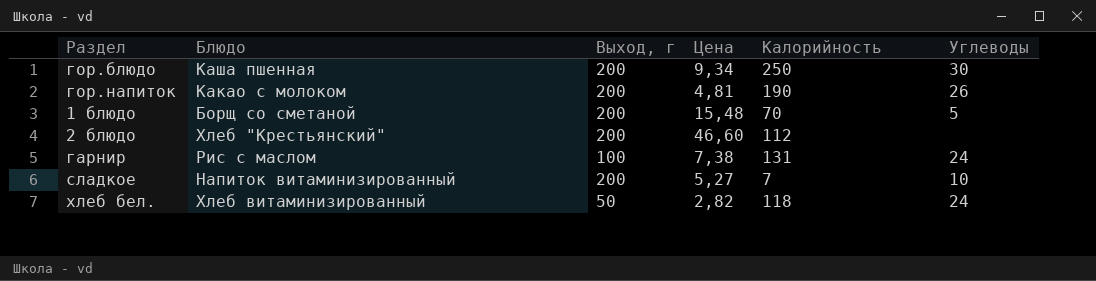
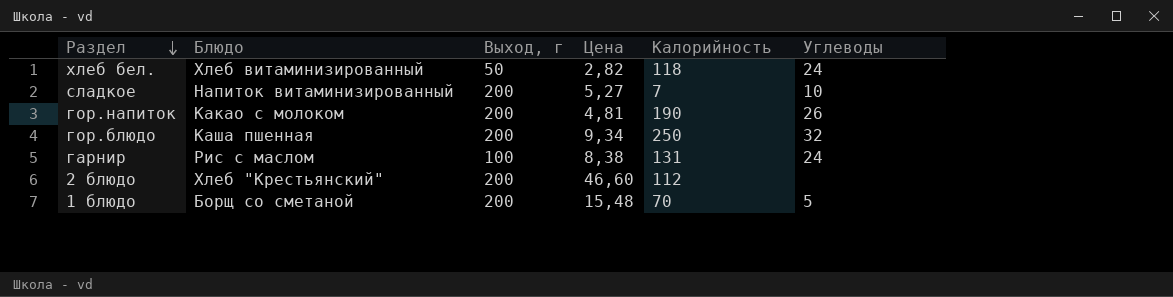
row order: none -> Раздел descending
гор.блюдо | Углеводы: 30 -> 32
гарнир | Цена: 7,38 -> 8,38

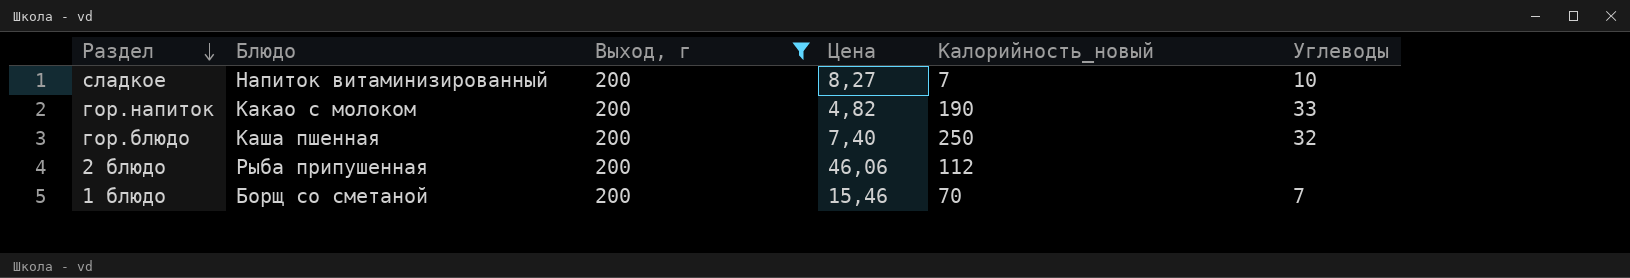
filter: none -> Выход, г = 200
column name: Калорийность -> Калорийность_новый
сладкое | Цена: 5,27 -> 8,27
гор.напиток | Цена: 4,81 -> 4,82
гор.напиток | Углеводы: 26 -> 33
гор.блюдо | Цена: 9,34 -> 7,40
2 блюдо | Блюдо: Хлеб "Крестьянский" -> Рыба припушенная
2 блюдо | Цена: 46,60 -> 46,06
1 блюдо | Цена: 15,48 -> 15,46
1 блюдо | Углеводы: 5 -> 7

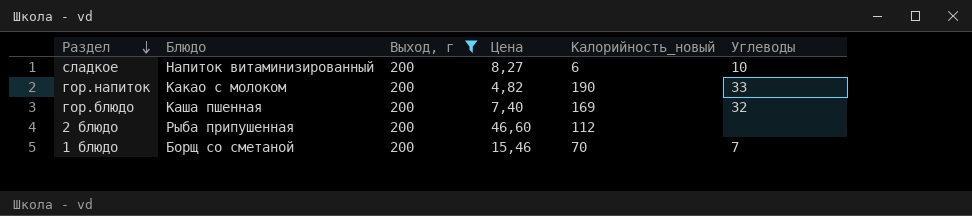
сладкое | Калорийность_новый: 7 -> 6
гор.блюдо | Калорийность_новый: 250 -> 169
2 блюдо | Цена: 46,06 -> 46,60

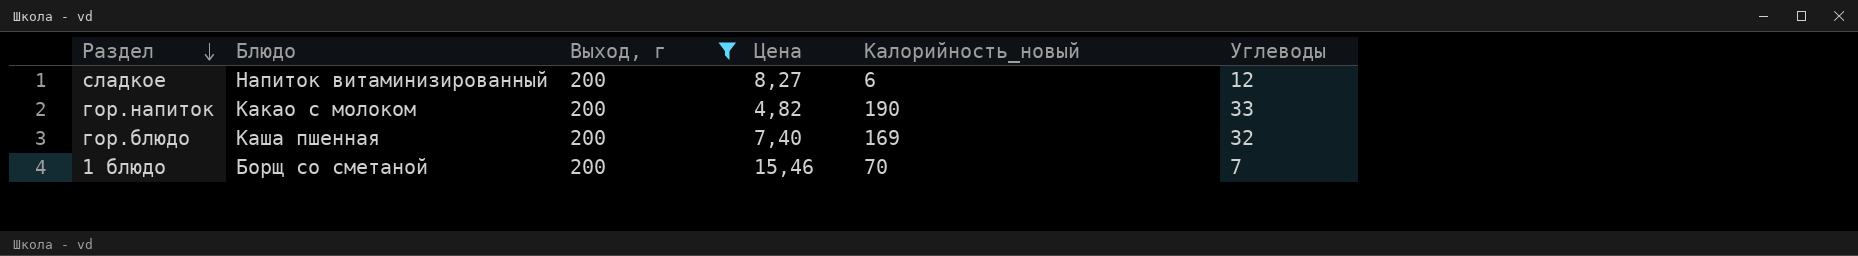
row 2 блюдо: Рыба припушенная | 200 | 46,60 | 112 | none -> none
сладкое | Углеводы: 10 -> 12

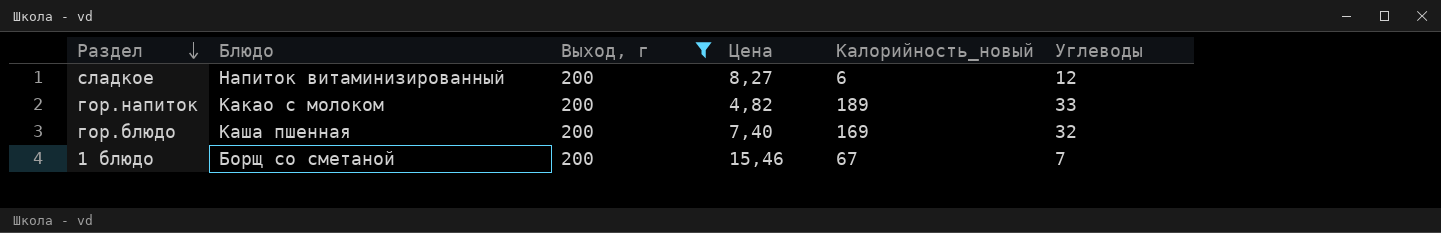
гор.напиток | Калорийность_новый: 190 -> 189
1 блюдо | Калорийность_новый: 70 -> 67

